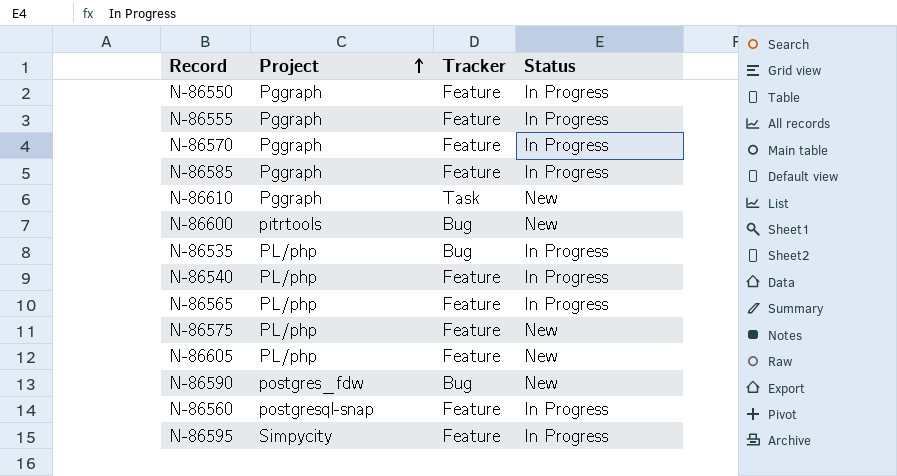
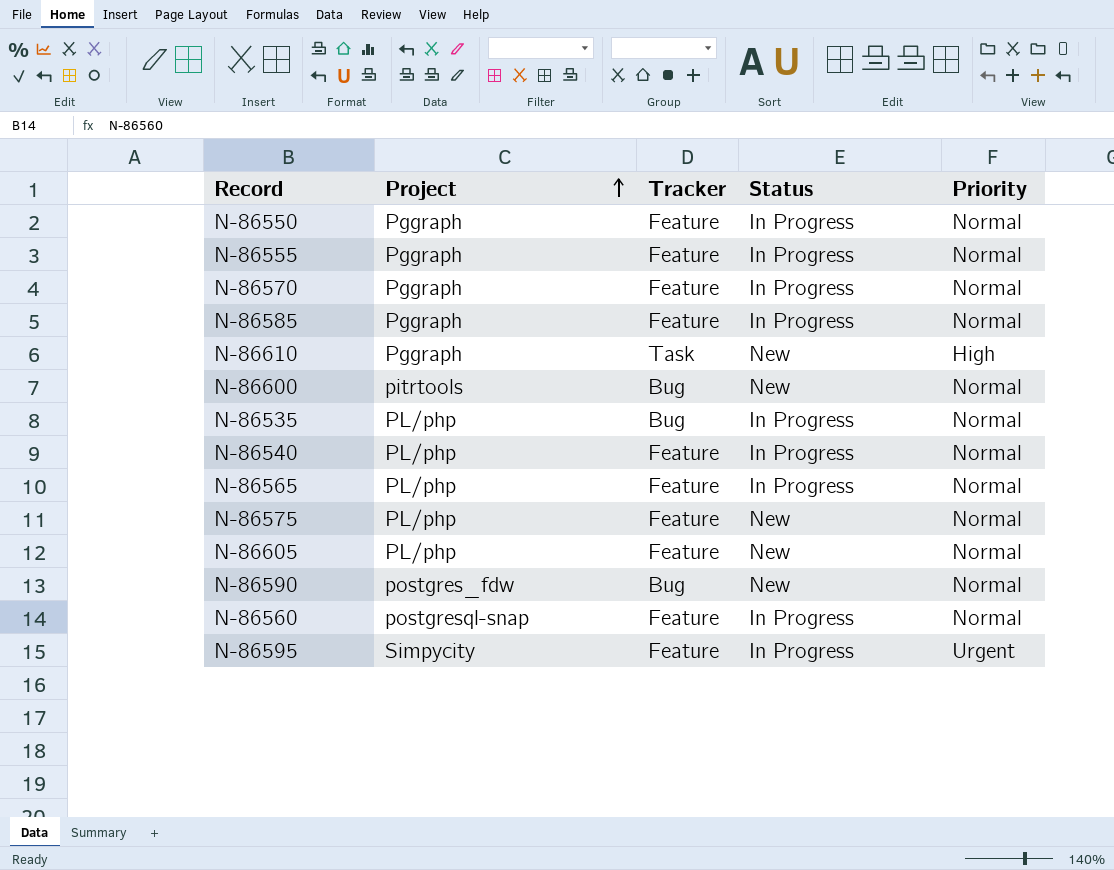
column Priority | position: none -> 5

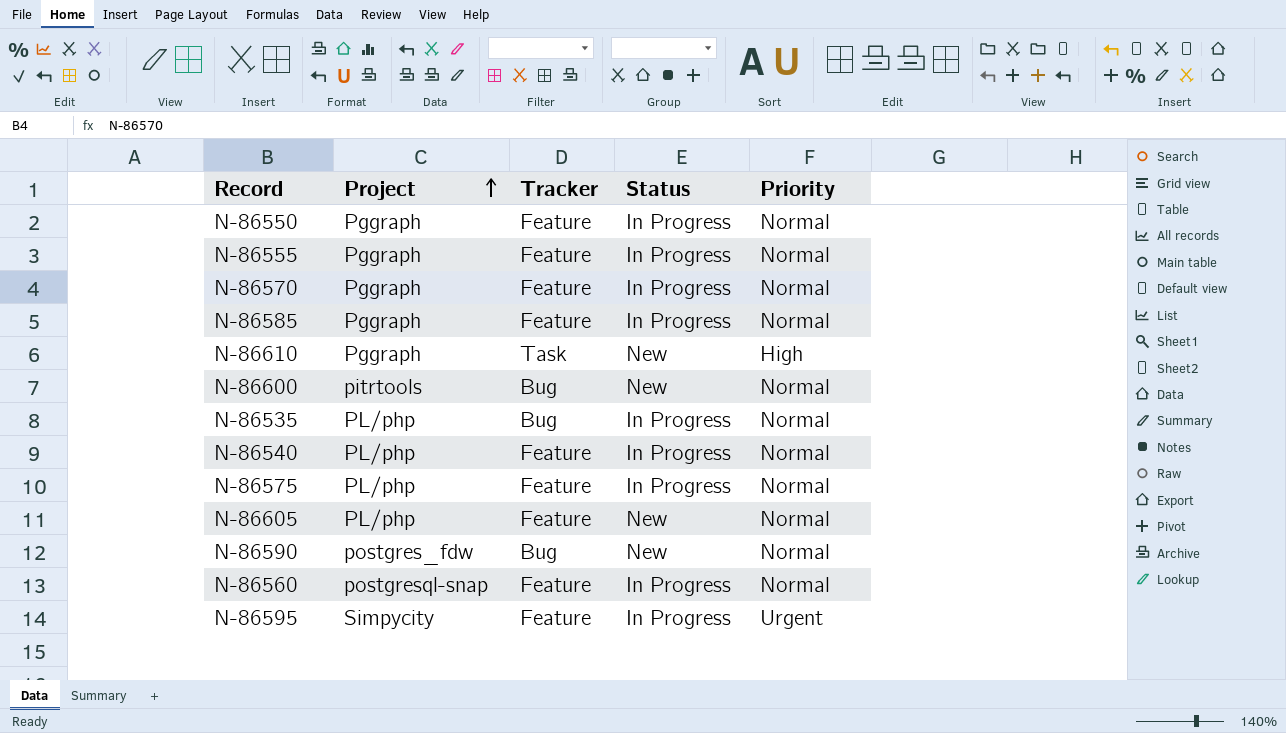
row N-86565: PL/php | Feature | In Progress | Normal -> none
N-86575 | Status: New -> In Progress

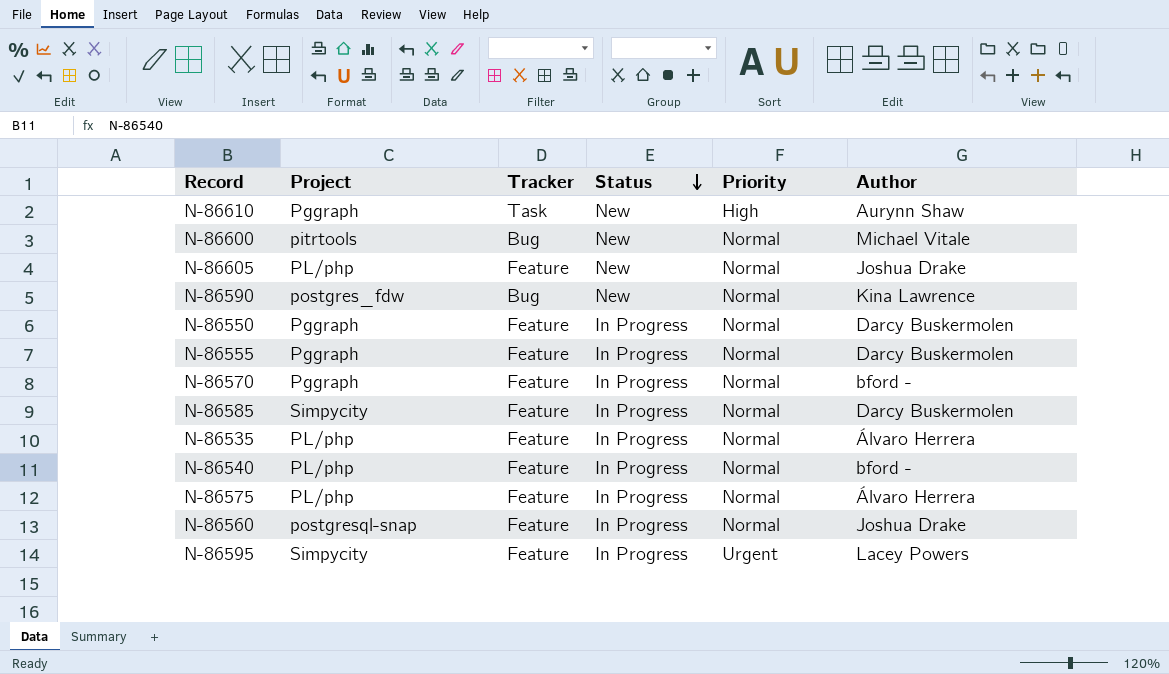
row order: Project ascending -> Status descending
column Author | position: none -> 6
N-86585 | Project: Pggraph -> Simpycity
N-86535 | Tracker: Bug -> Feature

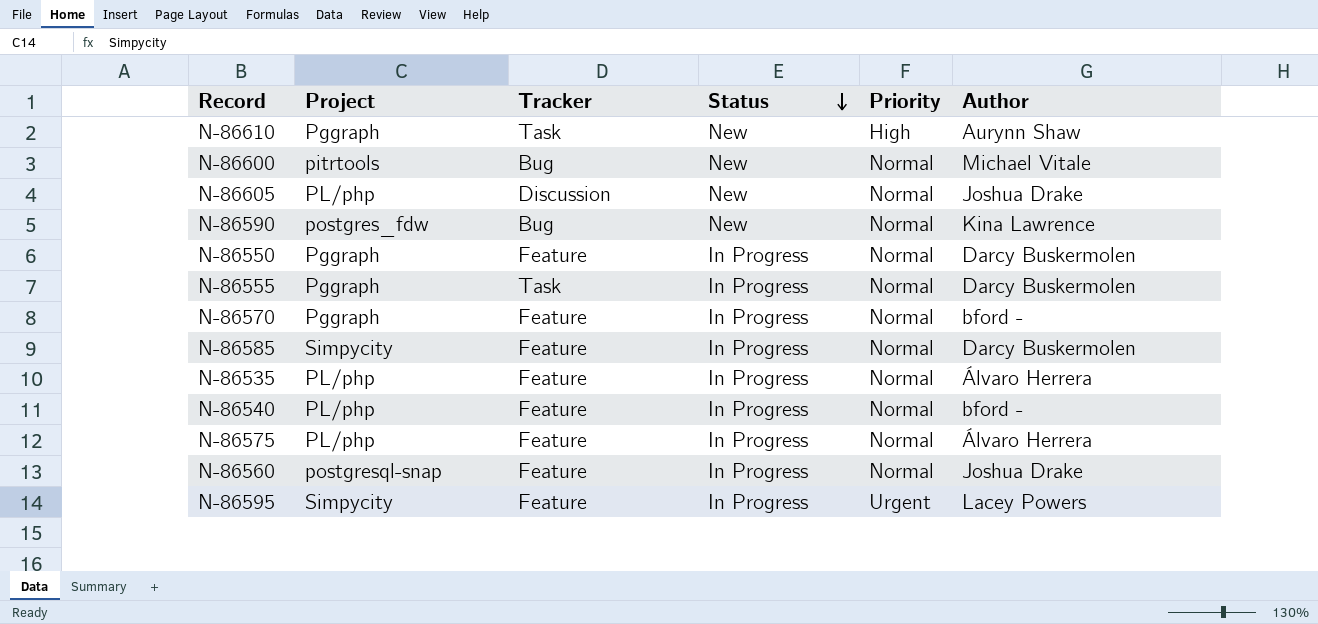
N-86605 | Tracker: Feature -> Discussion
N-86555 | Tracker: Feature -> Task

